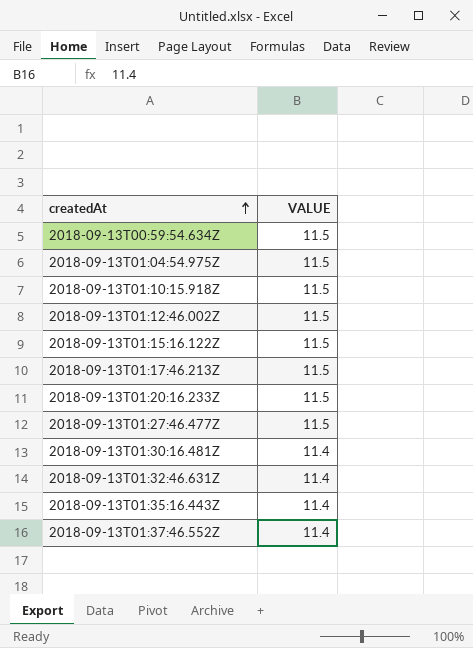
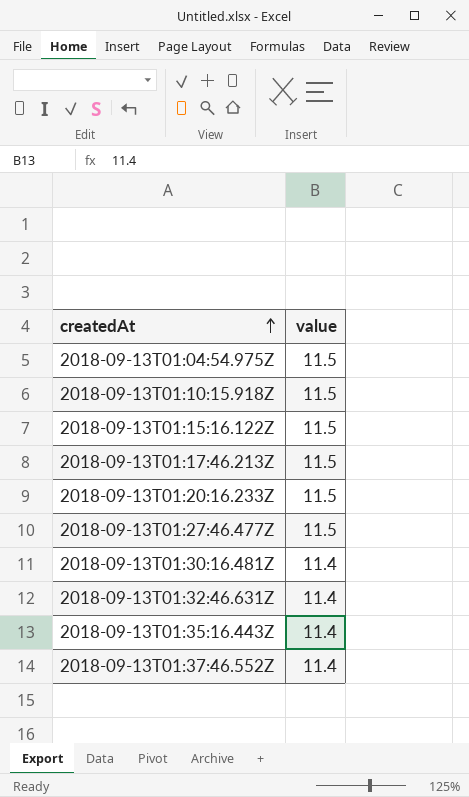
column name: VALUE -> value
row 2018-09-13T00:59:54.634Z: 11.5 -> none
row 2018-09-13T01:12:46.002Z: 11.5 -> none

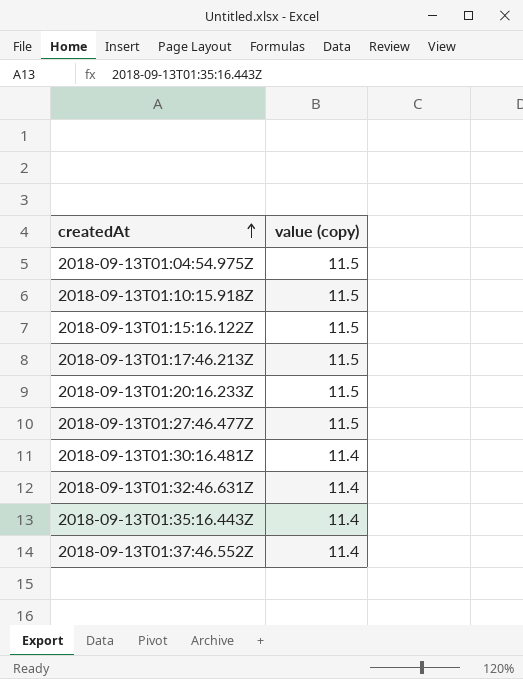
column name: value -> value (copy)

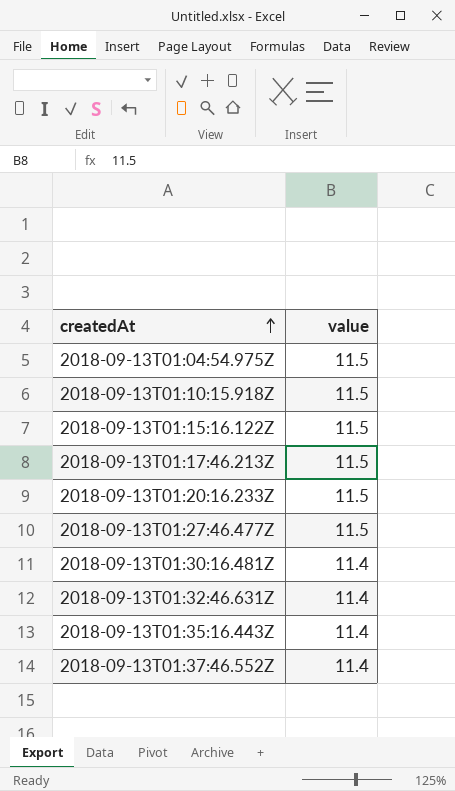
column name: value (copy) -> value

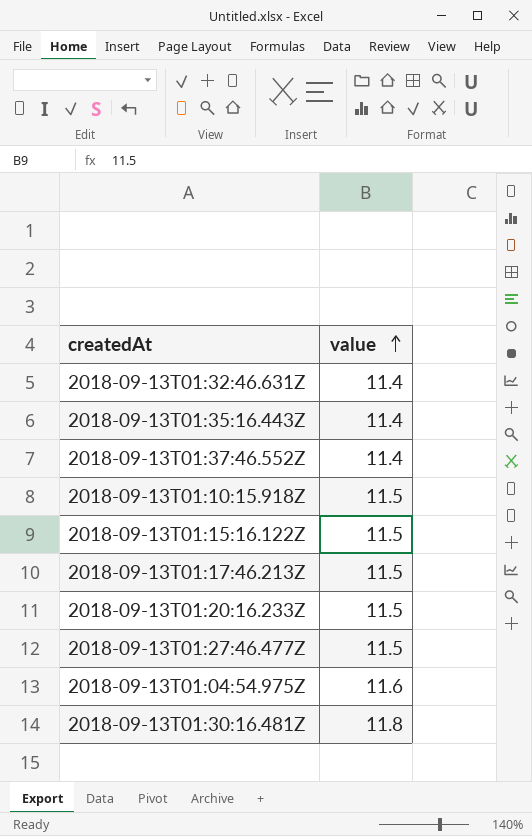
row order: createdAt ascending -> value ascending
2018-09-13T01:04:54.975Z | value: 11.5 -> 11.6
2018-09-13T01:30:16.481Z | value: 11.4 -> 11.8

